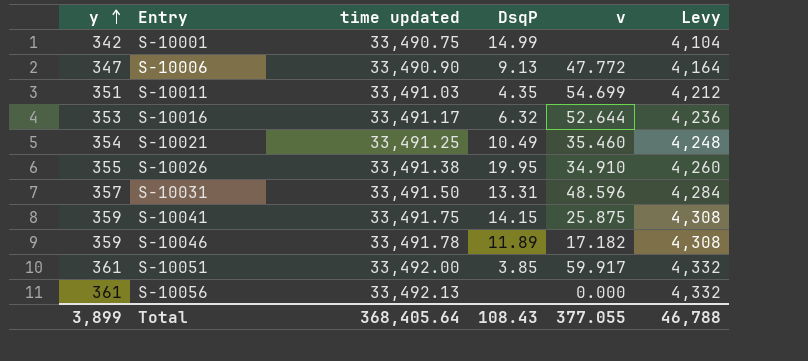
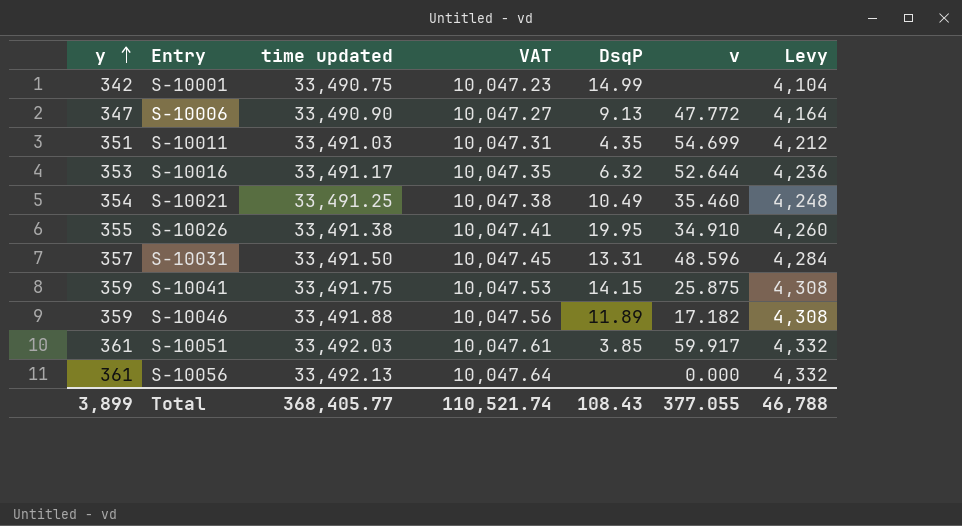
column VAT | formula: none -> [time updated] * 0.3
S-10046 | time updated: 33,491.78 -> 33,491.88
S-10051 | time updated: 33,492.00 -> 33,492.03
Total | time updated: 368,405.64 -> 368,405.77

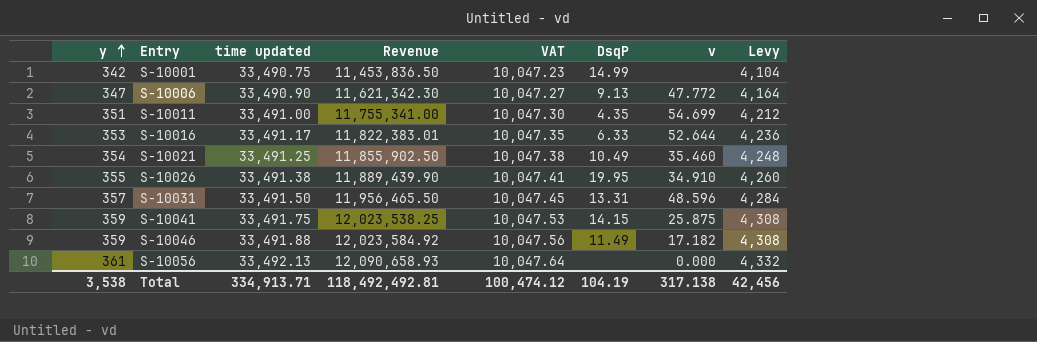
column Revenue | formula: none -> [y] * [time updated]
row S-10051: 361 | 33,492.03 | 10,047.61 | 3.85 | 59.917 | 4,332 -> none
S-10011 | time updated: 33,491.03 -> 33,491.00
S-10011 | VAT: 10,047.31 -> 10,047.30
S-10016 | DsqP: 6.32 -> 6.33
S-10046 | DsqP: 11.89 -> 11.49
Total | y: 3,899 -> 3,538
Total | time updated: 368,405.77 -> 334,913.71
Total | VAT: 110,521.74 -> 100,474.12
Total | DsqP: 108.43 -> 104.19
Total | v: 377.055 -> 317.138
Total | Levy: 46,788 -> 42,456

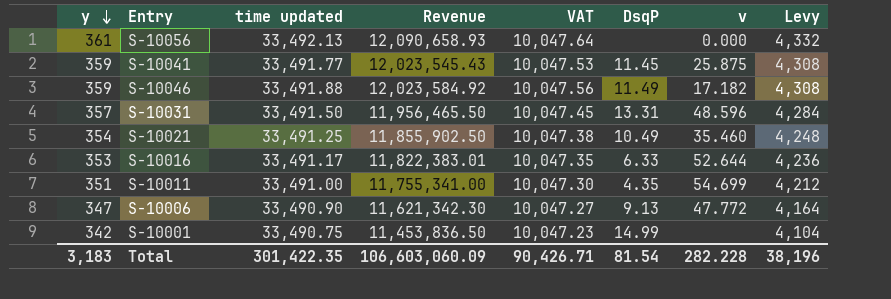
row order: y ascending -> y descending
row S-10026: 355 | 33,491.38 | 11,889,439.90 | 10,047.41 | 19.95 | 34.910 | 4,260 -> none
S-10041 | time updated: 33,491.75 -> 33,491.77
S-10041 | Revenue: 12,023,538.25 -> 12,023,545.43
S-10041 | DsqP: 14.15 -> 11.45
Total | y: 3,538 -> 3,183
Total | time updated: 334,913.71 -> 301,422.35
Total | Revenue: 118,492,492.81 -> 106,603,060.09
Total | VAT: 100,474.12 -> 90,426.71
Total | DsqP: 104.19 -> 81.54
Total | v: 317.138 -> 282.228
Total | Levy: 42,456 -> 38,196

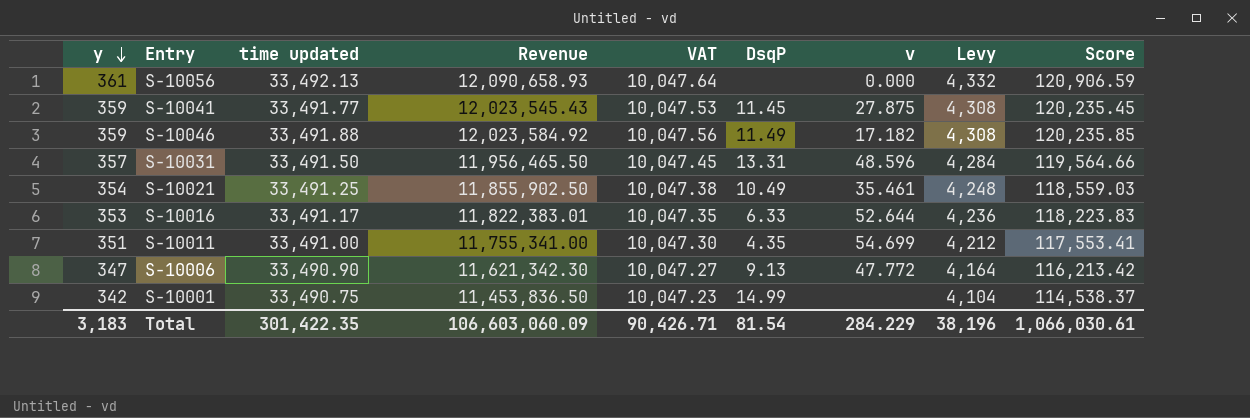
column Score | formula: none -> [Revenue] * 0.01
S-10041 | v: 25.875 -> 27.875
S-10021 | v: 35.460 -> 35.461
Total | v: 282.228 -> 284.229

